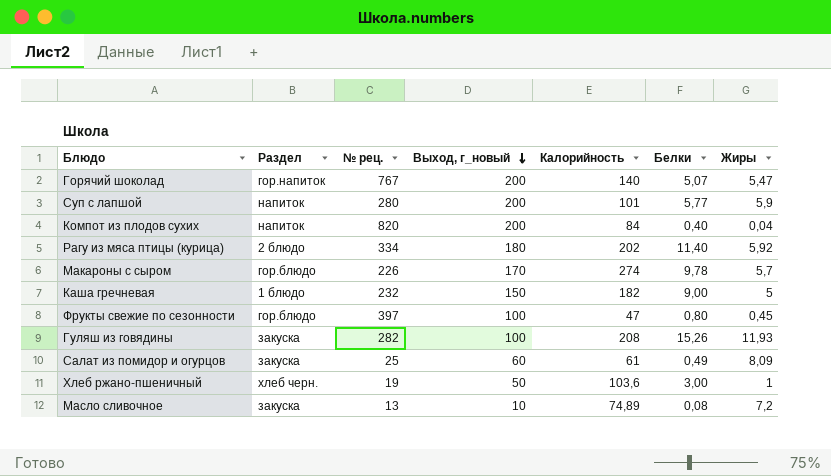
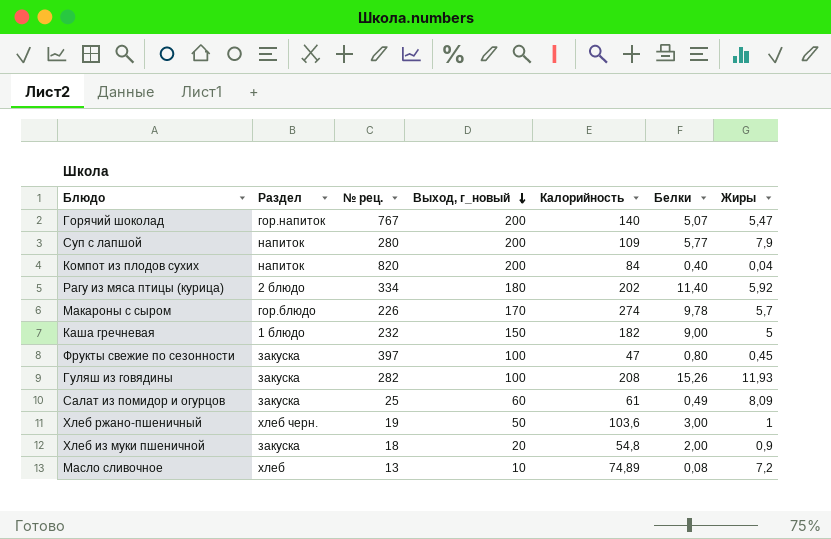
Суп с лапшой | Калорийность: 101 -> 109
Суп с лапшой | Жиры: 5,9 -> 7,9
Фрукты свежие по сезонности | Раздел: гор.блюдо -> закуска
row Хлеб из муки пшеничной: none -> закуска | 18 | 20 | 54,8 | 2,00 | 0,9
Масло сливочное | Раздел: закуска -> хлеб

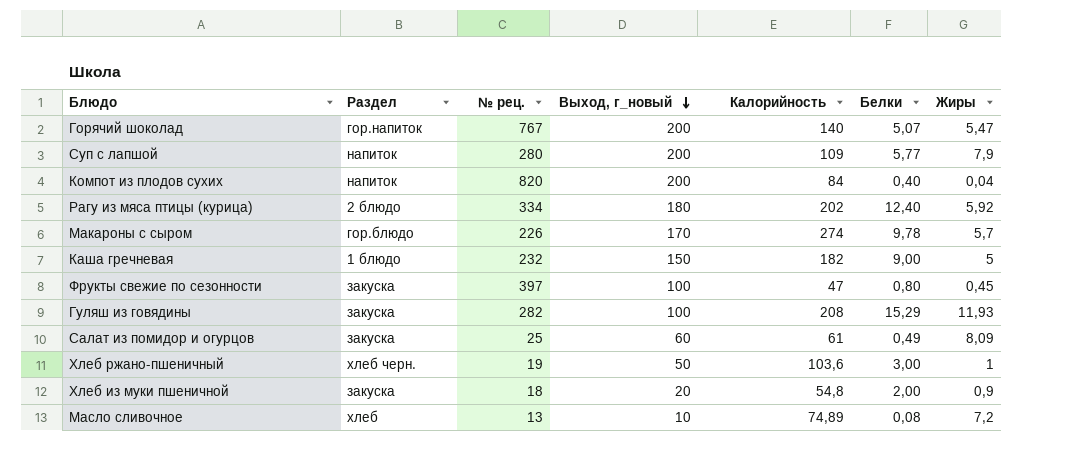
Рагу из мяса птицы (курица) | Белки: 11,40 -> 12,40
Гуляш из говядины | Белки: 15,26 -> 15,29

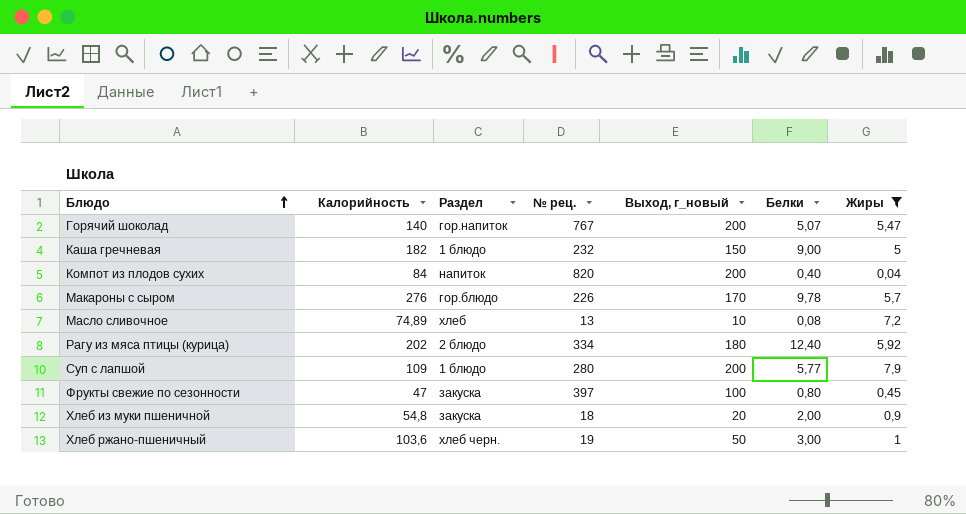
filter: none -> Жиры <= 7,9
row order: Выход, г_новый descending -> Блюдо ascending
column Калорийность | position: 5 -> 2
Макароны с сыром | Калорийность: 274 -> 276
Суп с лапшой | Раздел: напиток -> 1 блюдо

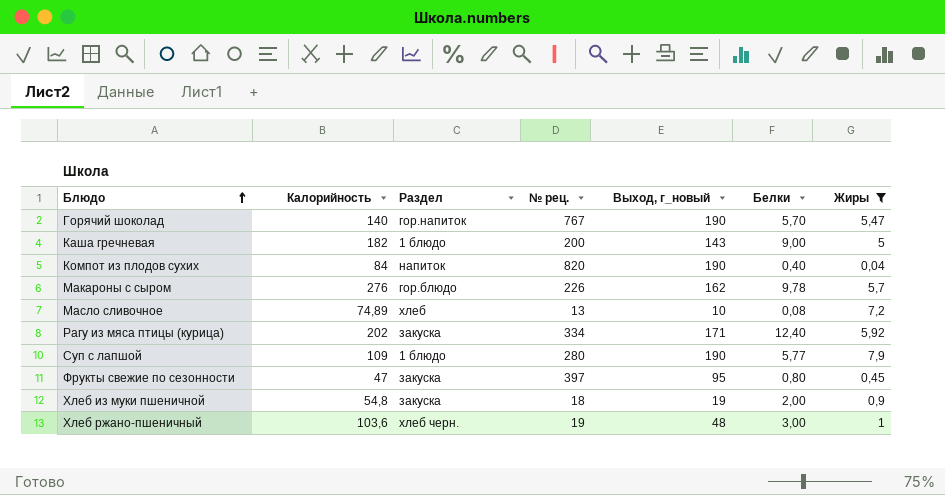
Горячий шоколад | Выход, г_новый: 200 -> 190
Горячий шоколад | Белки: 5,07 -> 5,70
Каша гречневая | № рец.: 232 -> 200
Каша гречневая | Выход, г_новый: 150 -> 143
Компот из плодов сухих | Выход, г_новый: 200 -> 190
Макароны с сыром | Выход, г_новый: 170 -> 162
Рагу из мяса птицы (курица) | Раздел: 2 блюдо -> закуска
Рагу из мяса птицы (курица) | Выход, г_новый: 180 -> 171
Суп с лапшой | Выход, г_новый: 200 -> 190
Фрукты свежие по сезонности | Выход, г_новый: 100 -> 95
Хлеб из муки пшеничной | Выход, г_новый: 20 -> 19
Хлеб ржано-пшеничный | Выход, г_новый: 50 -> 48

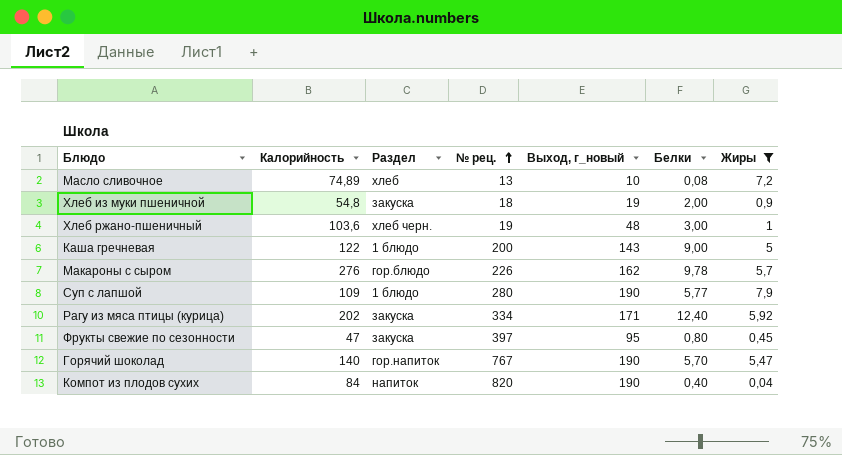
row order: Блюдо ascending -> № рец. ascending
Каша гречневая | Калорийность: 182 -> 122

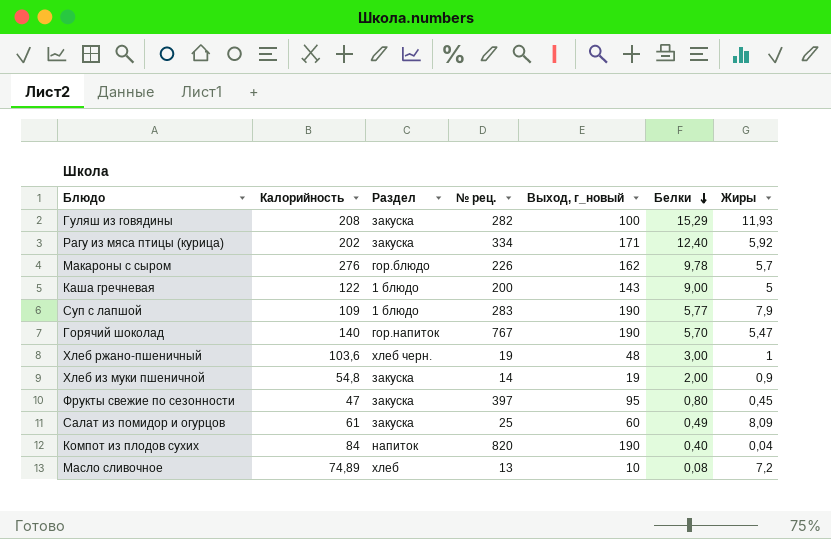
filter: Жиры <= 7,9 -> none
row order: № рец. ascending -> Белки descending
Суп с лапшой | № рец.: 280 -> 283
Хлеб из муки пшеничной | № рец.: 18 -> 14

